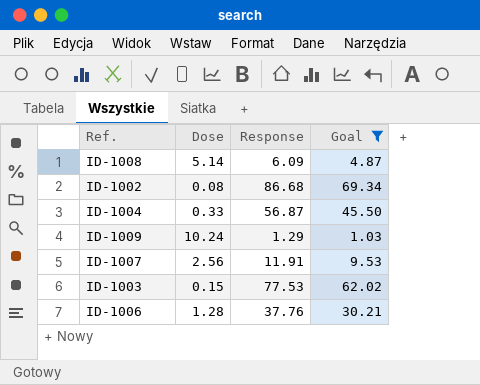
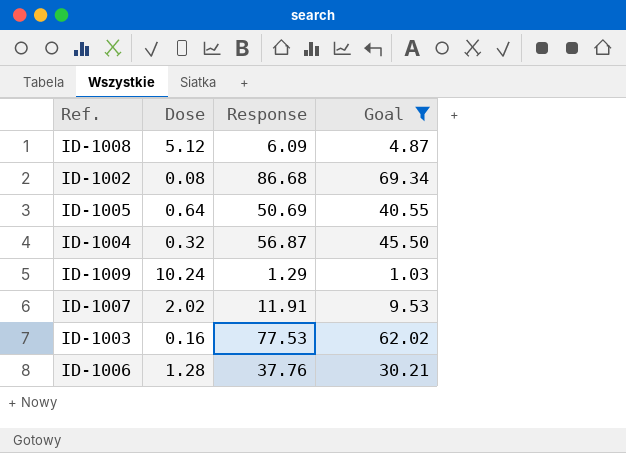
ID-1008 | Dose: 5.14 -> 5.12
row ID-1005: none -> 0.64 | 50.69 | 40.55
ID-1004 | Dose: 0.33 -> 0.32
ID-1007 | Dose: 2.56 -> 2.02
ID-1003 | Dose: 0.15 -> 0.16

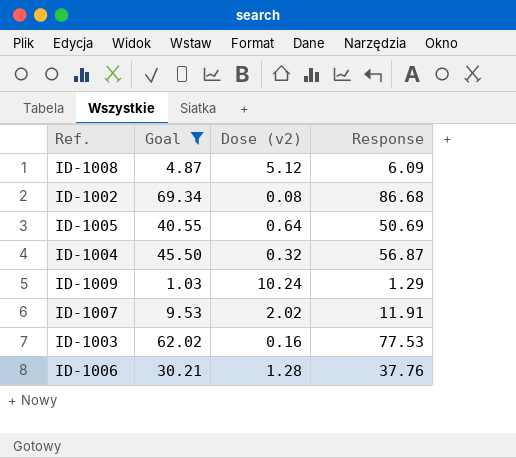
column Goal | position: 4 -> 2
column name: Dose -> Dose (v2)

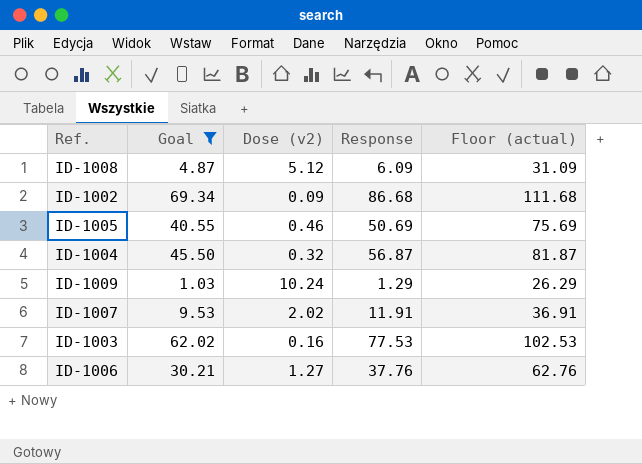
column Floor (actual) | formula: none -> [Response] + 25
ID-1002 | Dose (v2): 0.08 -> 0.09
ID-1005 | Dose (v2): 0.64 -> 0.46
ID-1006 | Dose (v2): 1.28 -> 1.27

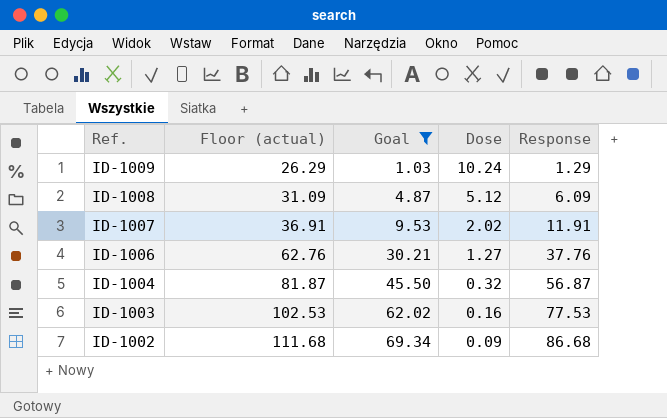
row order: none -> Ref. descending
column Floor (actual) | position: 5 -> 2
column name: Dose (v2) -> Dose
row ID-1005: 40.55 | 0.46 | 50.69 | 75.69 -> none

